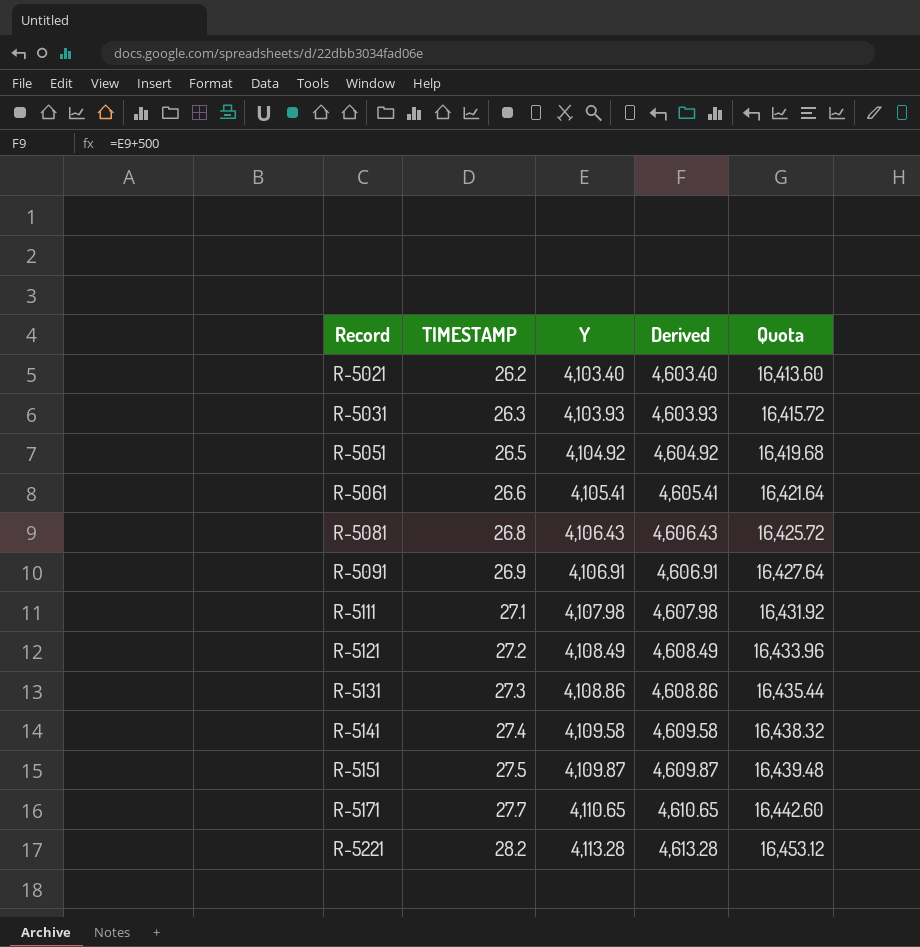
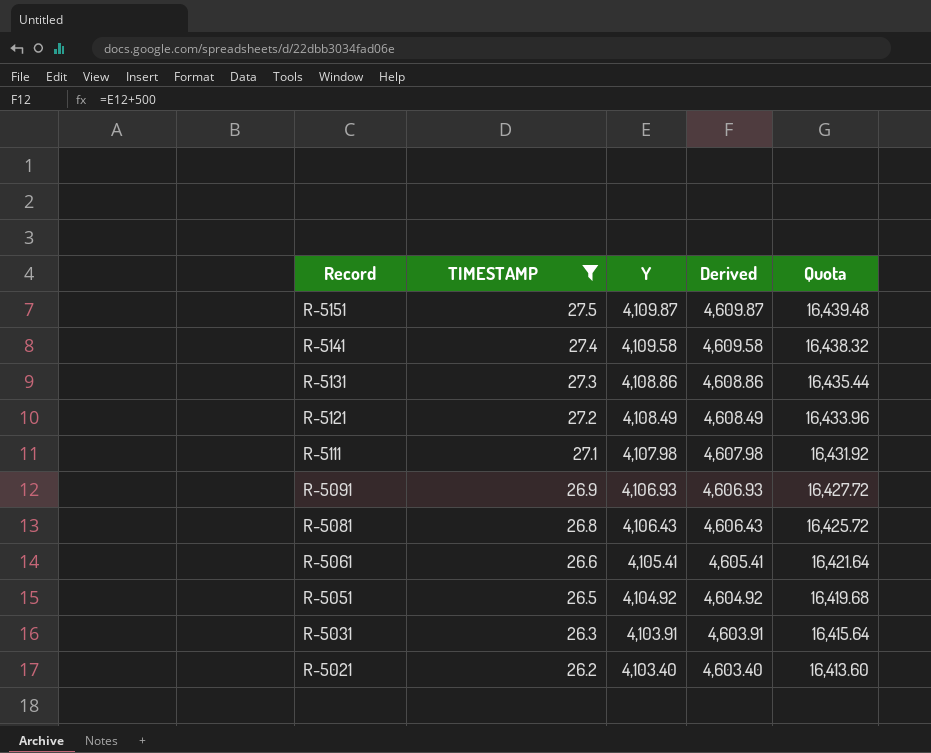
filter: none -> TIMESTAMP <= 27.5
row order: Record ascending -> Record descending
R-5091 | Y: 4,106.91 -> 4,106.93
R-5091 | Derived: 4,606.91 -> 4,606.93
R-5091 | Quota: 16,427.64 -> 16,427.72
R-5031 | Y: 4,103.93 -> 4,103.91
R-5031 | Derived: 4,603.93 -> 4,603.91
R-5031 | Quota: 16,415.72 -> 16,415.64

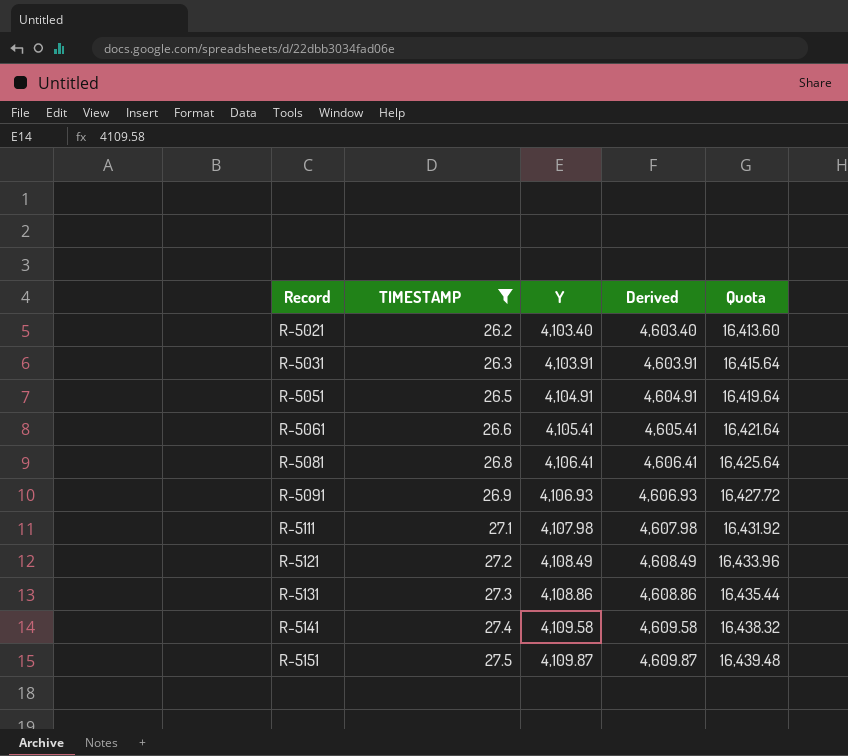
row order: Record descending -> Record ascending
R-5051 | Y: 4,104.92 -> 4,104.91
R-5051 | Derived: 4,604.92 -> 4,604.91
R-5051 | Quota: 16,419.68 -> 16,419.64
R-5081 | Y: 4,106.43 -> 4,106.41
R-5081 | Derived: 4,606.43 -> 4,606.41
R-5081 | Quota: 16,425.72 -> 16,425.64

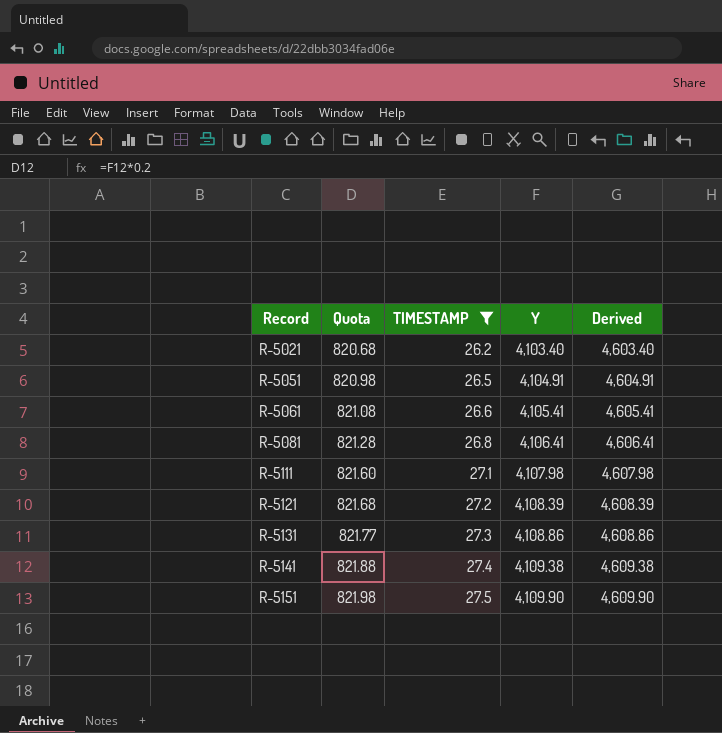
column Quota | formula: [Y] * 4 -> [Y] * 0.2
column Quota | position: 5 -> 2
row R-5031: 26.3 | 4,103.91 | 4,603.91 | 16,415.64 -> none
row R-5091: 26.9 | 4,106.93 | 4,606.93 | 16,427.72 -> none
R-5121 | Y: 4,108.49 -> 4,108.39
R-5121 | Derived: 4,608.49 -> 4,608.39
R-5141 | Y: 4,109.58 -> 4,109.38
R-5141 | Derived: 4,609.58 -> 4,609.38
R-5151 | Y: 4,109.87 -> 4,109.90
R-5151 | Derived: 4,609.87 -> 4,609.90

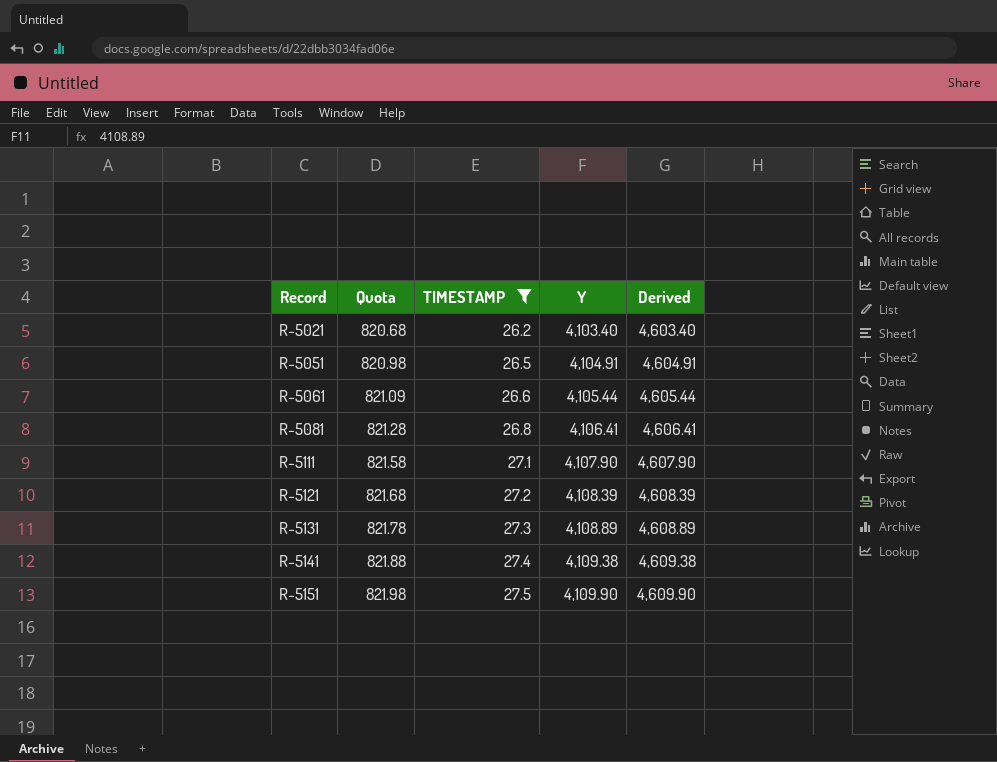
R-5061 | Quota: 821.08 -> 821.09
R-5061 | Y: 4,105.41 -> 4,105.44
R-5061 | Derived: 4,605.41 -> 4,605.44
R-5111 | Quota: 821.60 -> 821.58
R-5111 | Y: 4,107.98 -> 4,107.90
R-5111 | Derived: 4,607.98 -> 4,607.90
R-5131 | Quota: 821.77 -> 821.78
R-5131 | Y: 4,108.86 -> 4,108.89
R-5131 | Derived: 4,608.86 -> 4,608.89

